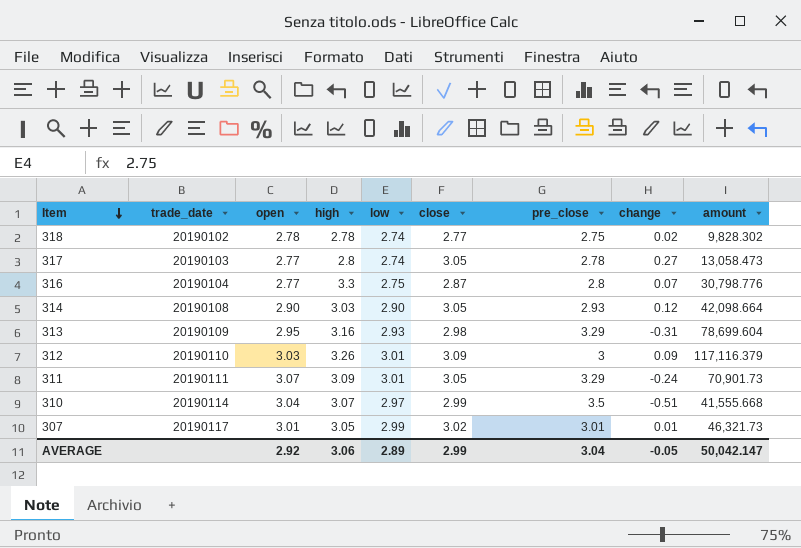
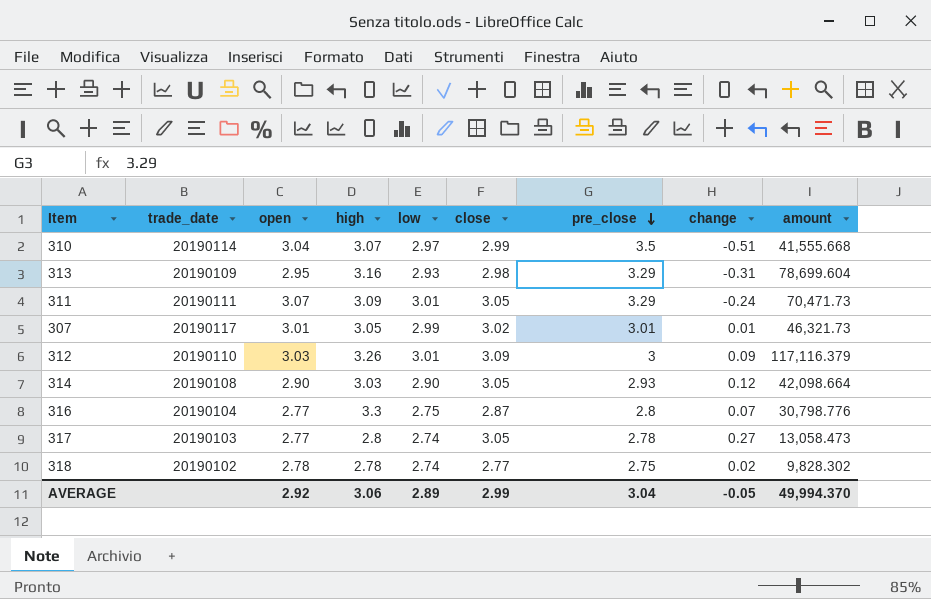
row order: Item descending -> pre_close descending
311 | amount: 70,901.73 -> 70,471.73
AVERAGE | amount: 50,042.147 -> 49,994.370

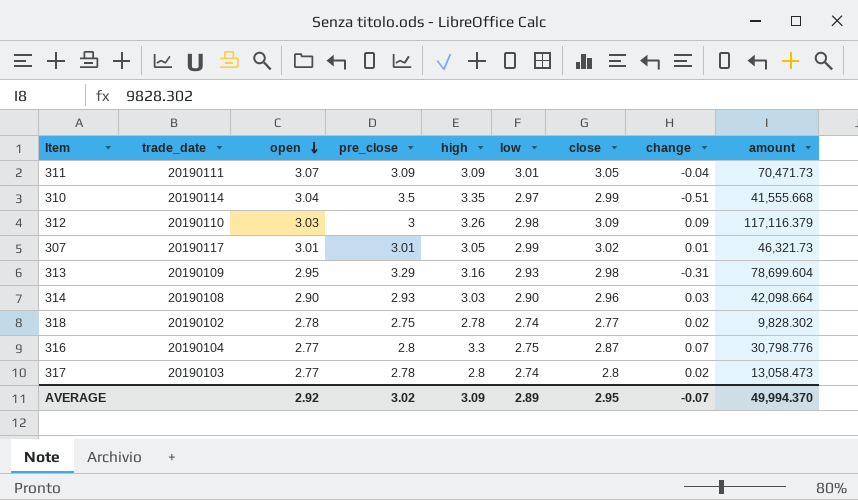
row order: pre_close descending -> open descending
column pre_close | position: 7 -> 4
311 | pre_close: 3.29 -> 3.09
311 | change: -0.24 -> -0.04
310 | high: 3.07 -> 3.35
312 | low: 3.01 -> 2.98
314 | close: 3.05 -> 2.96
314 | change: 0.12 -> 0.03
317 | close: 3.05 -> 2.8
317 | change: 0.27 -> 0.02
AVERAGE | pre_close: 3.04 -> 3.02
AVERAGE | high: 3.06 -> 3.09
AVERAGE | close: 2.99 -> 2.95
AVERAGE | change: -0.05 -> -0.07

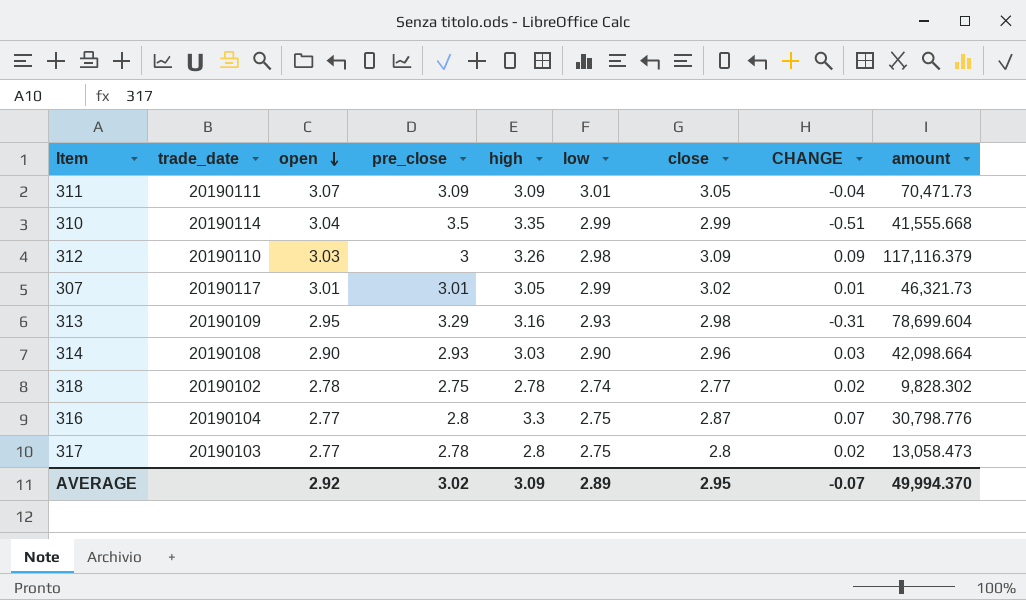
column name: change -> CHANGE
310 | low: 2.97 -> 2.99
317 | low: 2.74 -> 2.75

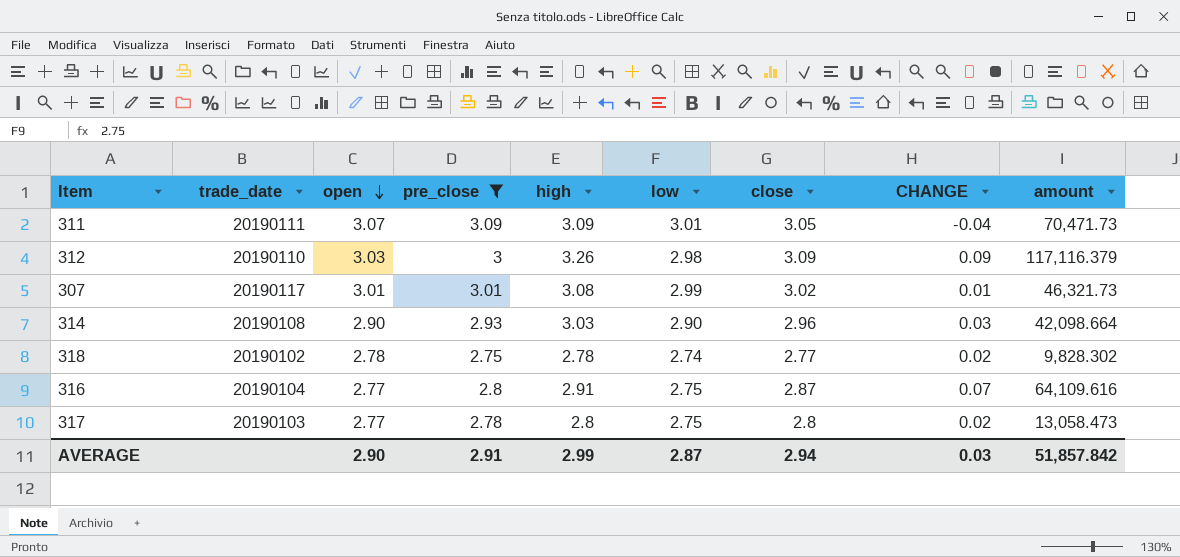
filter: none -> pre_close <= 3.09
307 | high: 3.05 -> 3.08
316 | high: 3.3 -> 2.91
316 | amount: 30,798.776 -> 64,109.616
AVERAGE | open: 2.92 -> 2.90
AVERAGE | pre_close: 3.02 -> 2.91
AVERAGE | high: 3.09 -> 2.99
AVERAGE | low: 2.89 -> 2.87
AVERAGE | close: 2.95 -> 2.94
AVERAGE | CHANGE: -0.07 -> 0.03
AVERAGE | amount: 49,994.370 -> 51,857.842

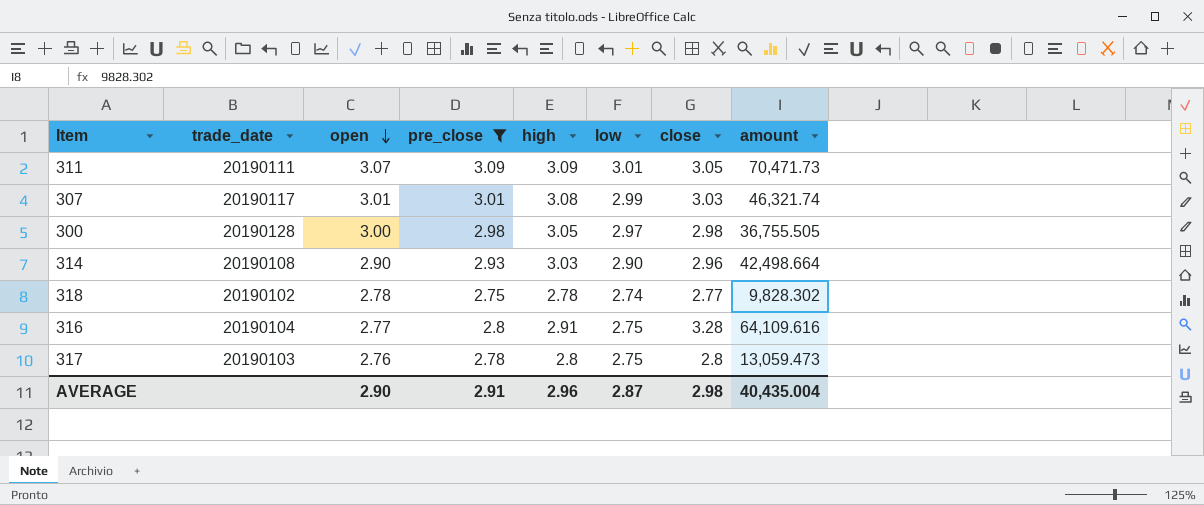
column CHANGE | formula: [close] - [pre_close] -> none
row 312: 20190110 | 3.03 | 3 | 3.26 | 2.98 | 3.09 | 0.09 | 117,116.379 -> none
307 | close: 3.02 -> 3.03
307 | amount: 46,321.73 -> 46,321.74
row 300: none -> 20190128 | 3.00 | 2.98 | 3.05 | 2.97 | 2.98 | 36,755.505
314 | amount: 42,098.664 -> 42,498.664
316 | close: 2.87 -> 3.28
317 | open: 2.77 -> 2.76
317 | amount: 13,058.473 -> 13,059.473
AVERAGE | high: 2.99 -> 2.96
AVERAGE | close: 2.94 -> 2.98
AVERAGE | amount: 51,857.842 -> 40,435.004

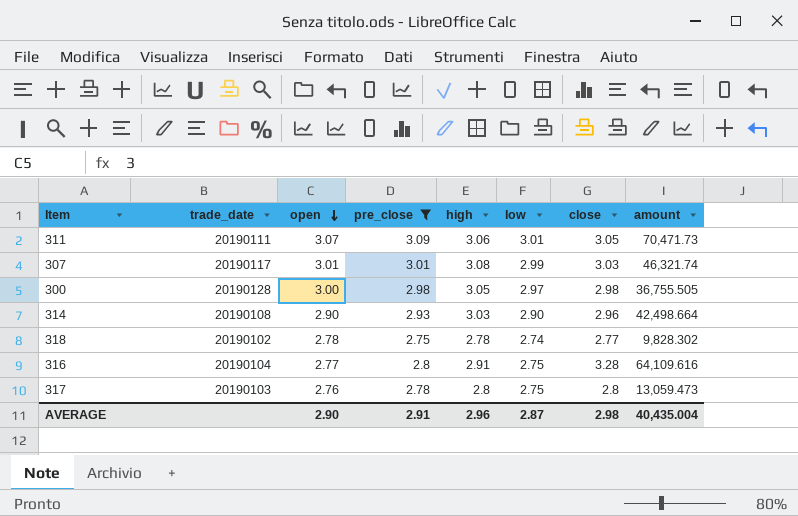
311 | high: 3.09 -> 3.06

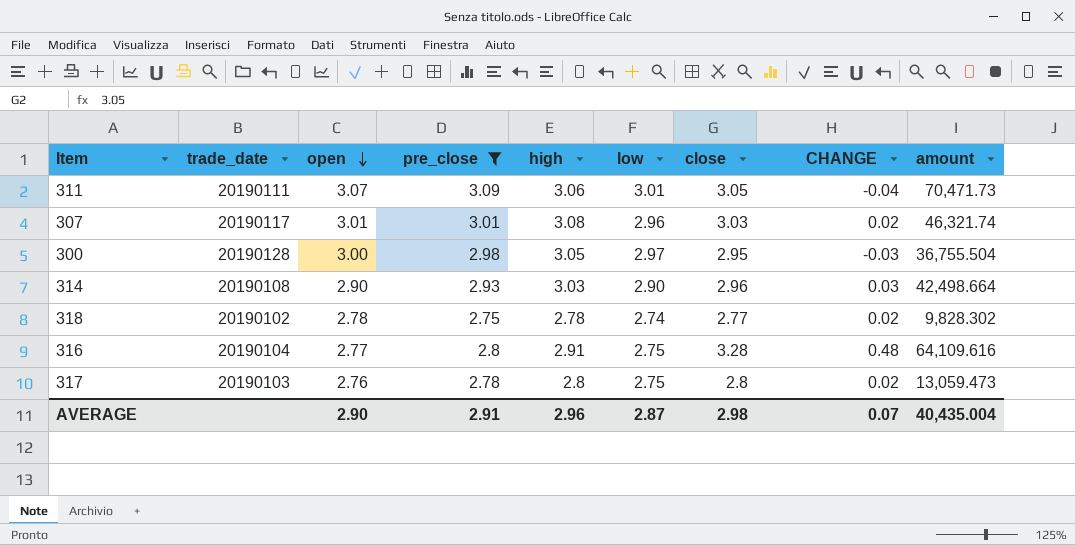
column CHANGE | formula: none -> [close] - [pre_close]
307 | low: 2.99 -> 2.96
300 | close: 2.98 -> 2.95
300 | amount: 36,755.505 -> 36,755.504

